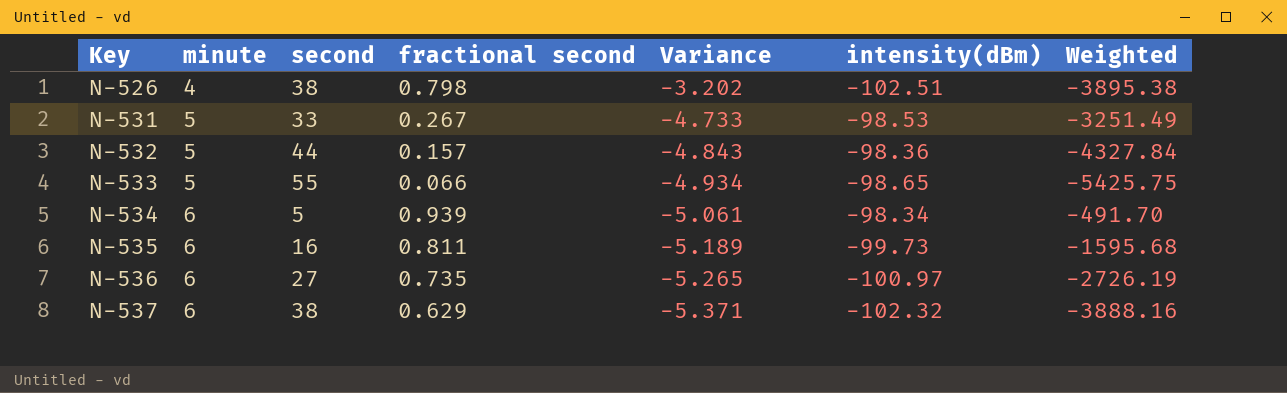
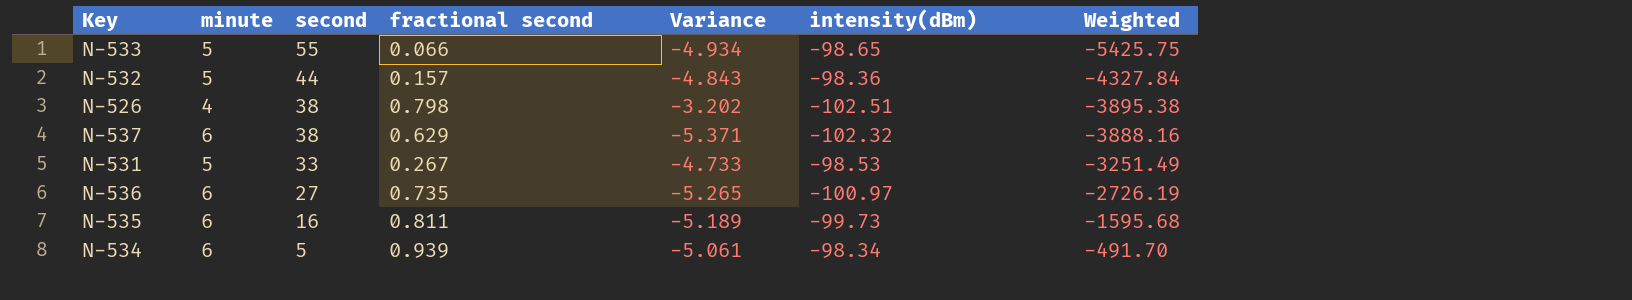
row order: Key ascending -> second descending

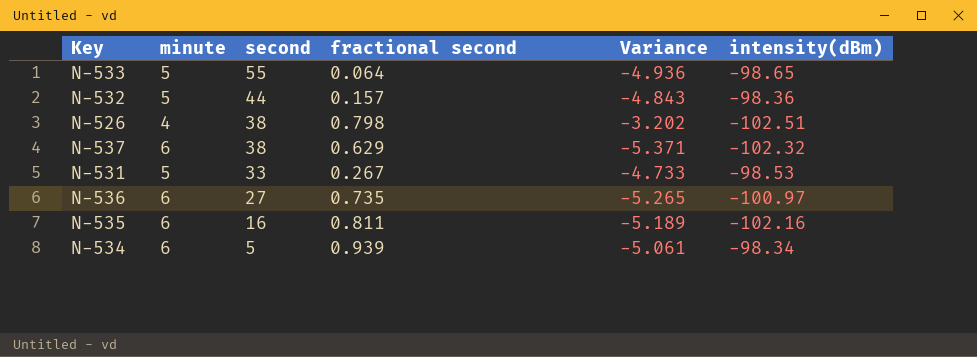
column Weighted | formula: [second] * [intensity(dBm)] -> none
N-533 | fractional second: 0.066 -> 0.064
N-533 | Variance: -4.934 -> -4.936
N-535 | intensity(dBm): -99.73 -> -102.16

